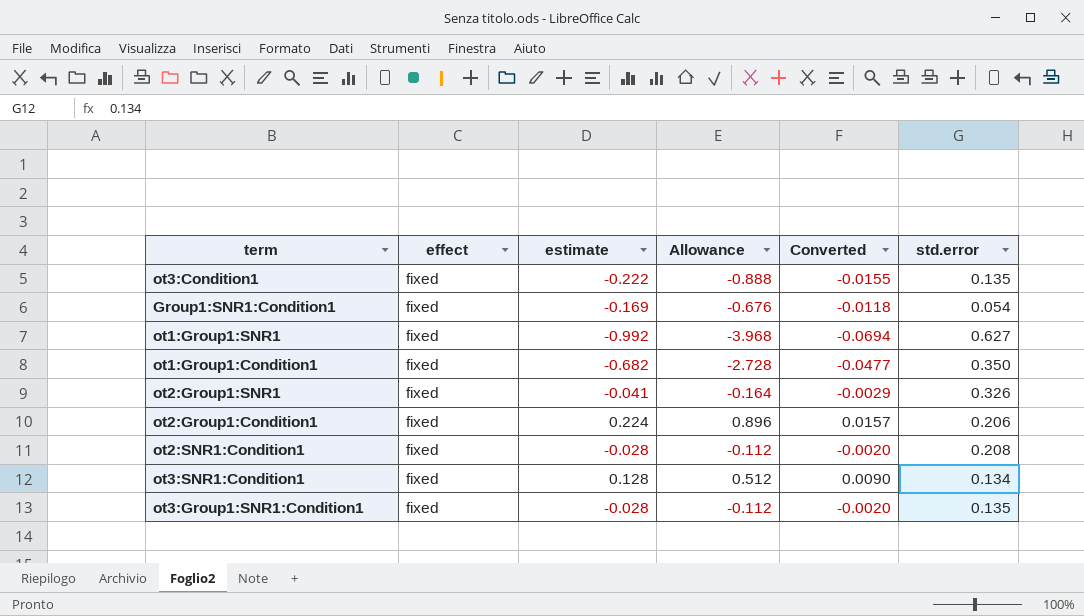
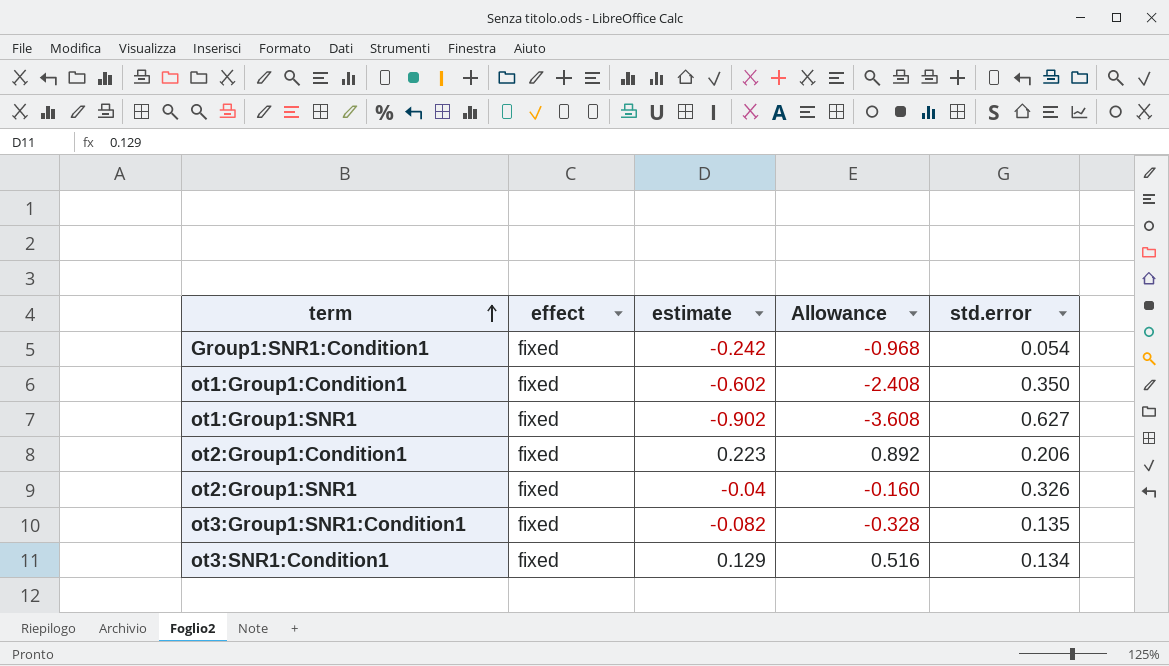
row order: none -> term ascending
column Converted | formula: [estimate] * 0.07 -> none
row ot3:Condition1: fixed | -0.222 | -0.888 | -0.0155 | 0.135 -> none
row ot2:SNR1:Condition1: fixed | -0.028 | -0.112 | -0.0020 | 0.208 -> none
Group1:SNR1:Condition1 | estimate: -0.169 -> -0.242
Group1:SNR1:Condition1 | Allowance: -0.676 -> -0.968
ot1:Group1:Condition1 | estimate: -0.682 -> -0.602
ot1:Group1:Condition1 | Allowance: -2.728 -> -2.408
ot1:Group1:SNR1 | estimate: -0.992 -> -0.902
ot1:Group1:SNR1 | Allowance: -3.968 -> -3.608
ot2:Group1:Condition1 | estimate: 0.224 -> 0.223
ot2:Group1:Condition1 | Allowance: 0.896 -> 0.892
ot2:Group1:SNR1 | estimate: -0.041 -> -0.04
ot2:Group1:SNR1 | Allowance: -0.164 -> -0.160
ot3:Group1:SNR1:Condition1 | estimate: -0.028 -> -0.082
ot3:Group1:SNR1:Condition1 | Allowance: -0.112 -> -0.328
ot3:SNR1:Condition1 | estimate: 0.128 -> 0.129
ot3:SNR1:Condition1 | Allowance: 0.512 -> 0.516

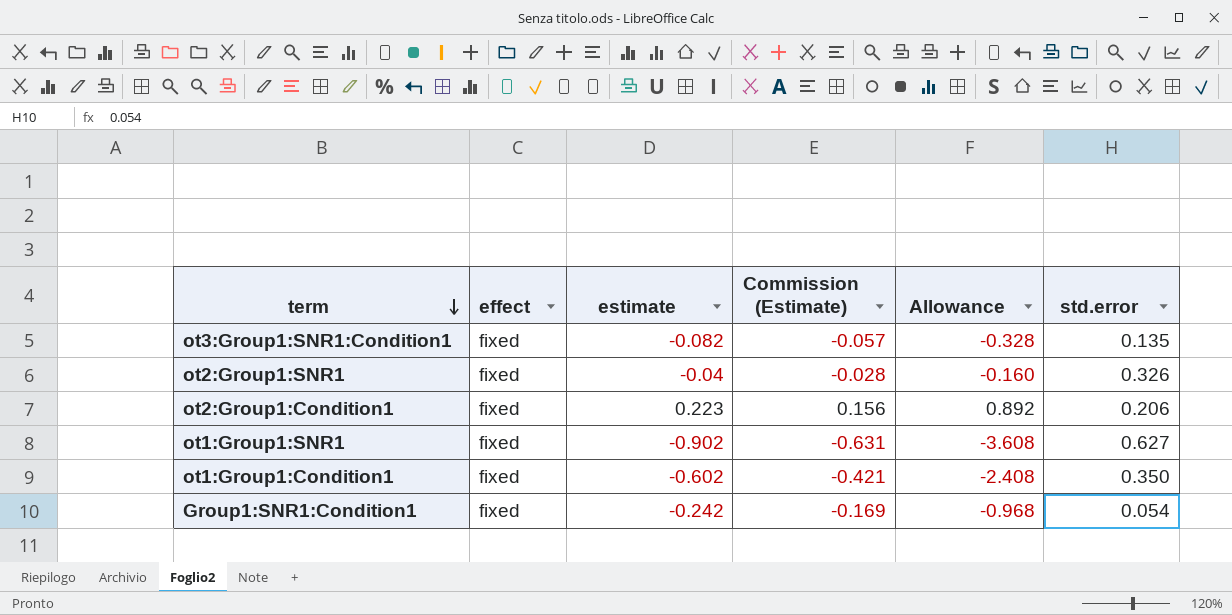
row order: term ascending -> term descending
column Commission (Estimate) | formula: none -> [estimate] * 0.7
row ot3:SNR1:Condition1: fixed | 0.129 | 0.516 | 0.134 -> none

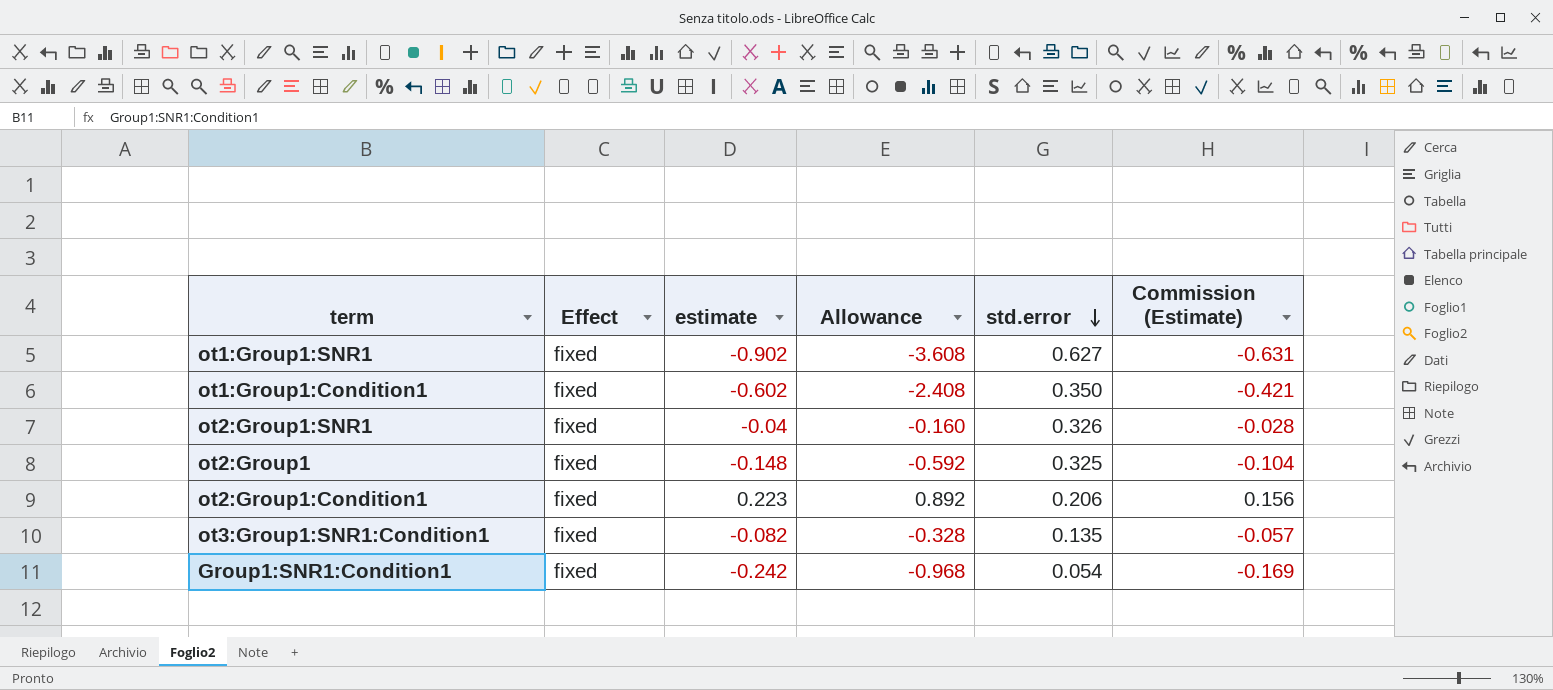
row order: term descending -> std.error descending
column name: effect -> Effect
column Commission (Estimate) | position: 4 -> 6
row ot2:Group1: none -> fixed | -0.148 | -0.592 | 0.325 | -0.104

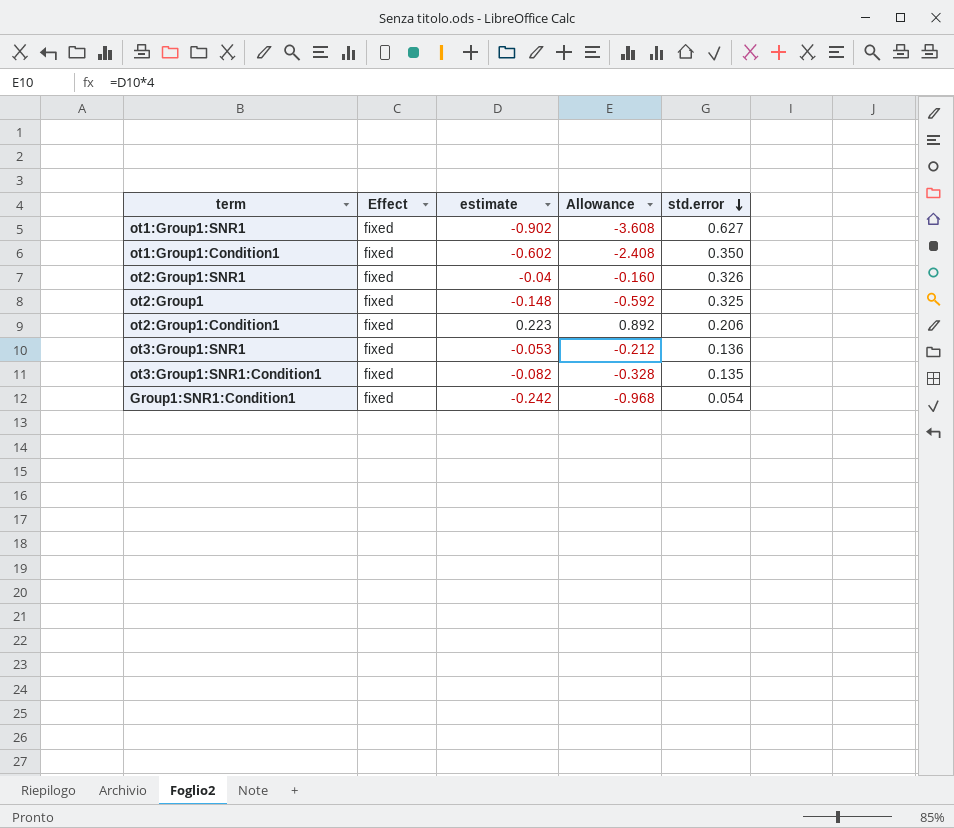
column Commission (Estimate) | formula: [estimate] * 0.7 -> none
row ot3:Group1:SNR1: none -> fixed | -0.053 | -0.212 | 0.136

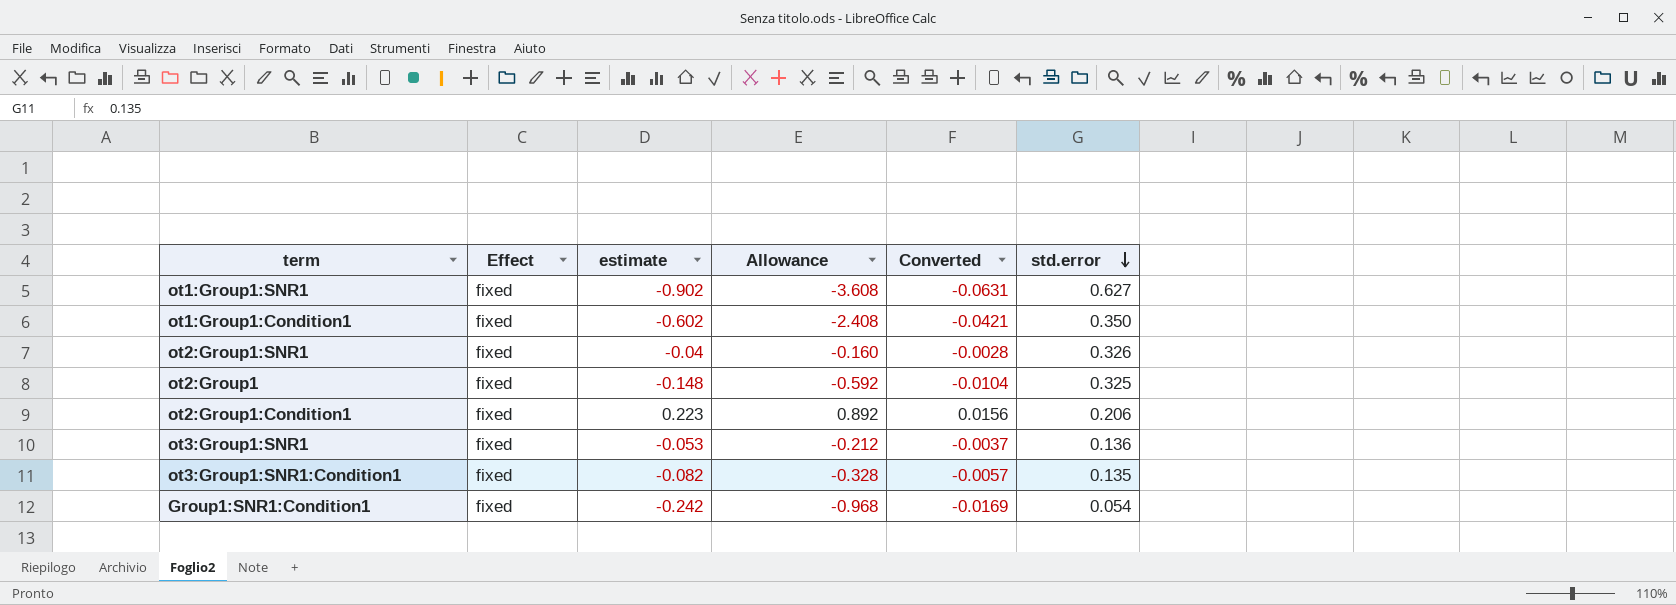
column Converted | formula: none -> [estimate] * 0.07

